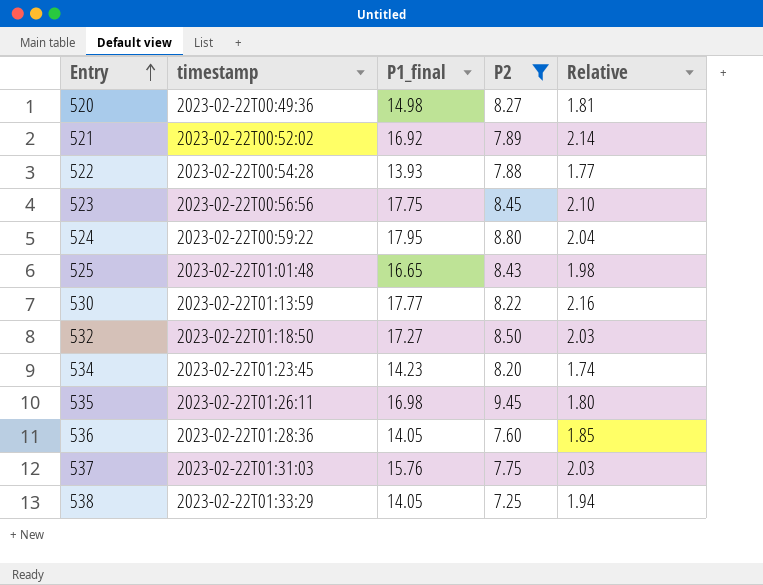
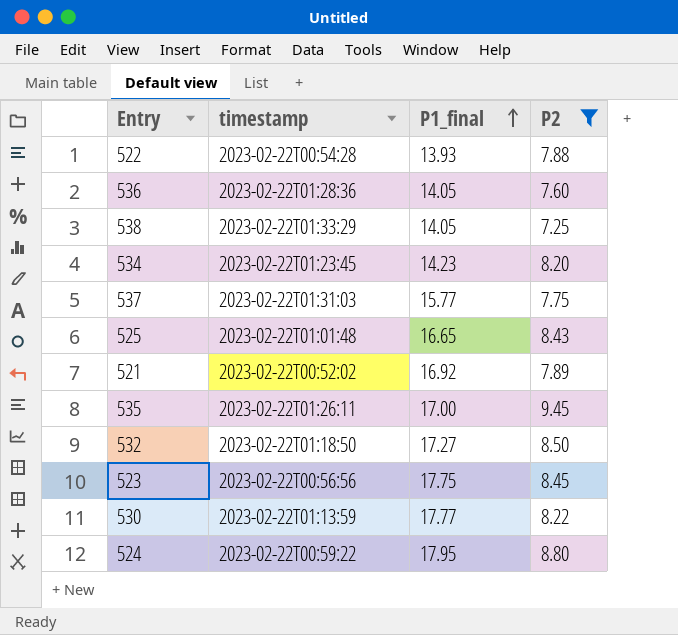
row order: Entry ascending -> P1_final ascending
column Relative | formula: [P1_final] / [P2] -> none
row 520: 2023-02-22T00:49:36 | 14.98 | 8.27 | 1.81 -> none
537 | P1_final: 15.76 -> 15.77
535 | P1_final: 16.98 -> 17.00

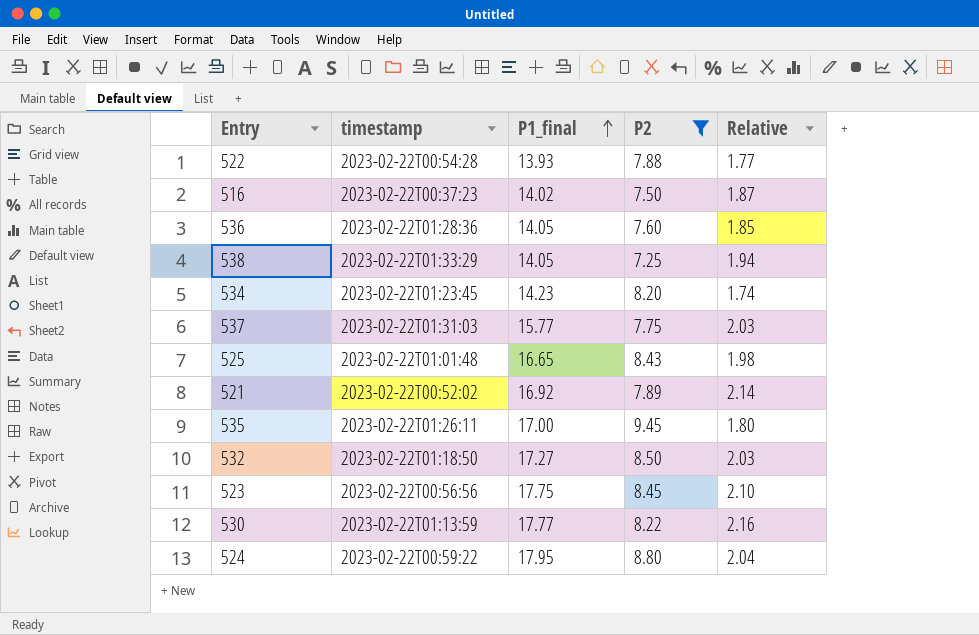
column Relative | formula: none -> [P1_final] / [P2]
row 516: none -> 2023-02-22T00:37:23 | 14.02 | 7.50 | 1.87

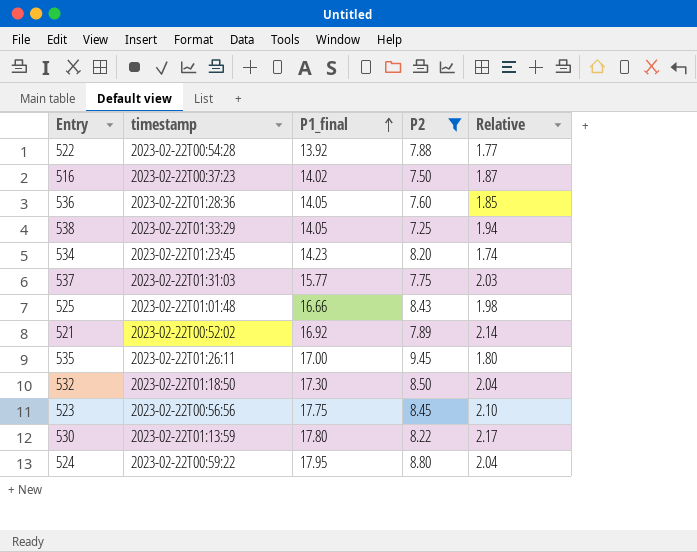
522 | P1_final: 13.93 -> 13.92
525 | P1_final: 16.65 -> 16.66
532 | P1_final: 17.27 -> 17.30
532 | Relative: 2.03 -> 2.04
530 | P1_final: 17.77 -> 17.80
530 | Relative: 2.16 -> 2.17

